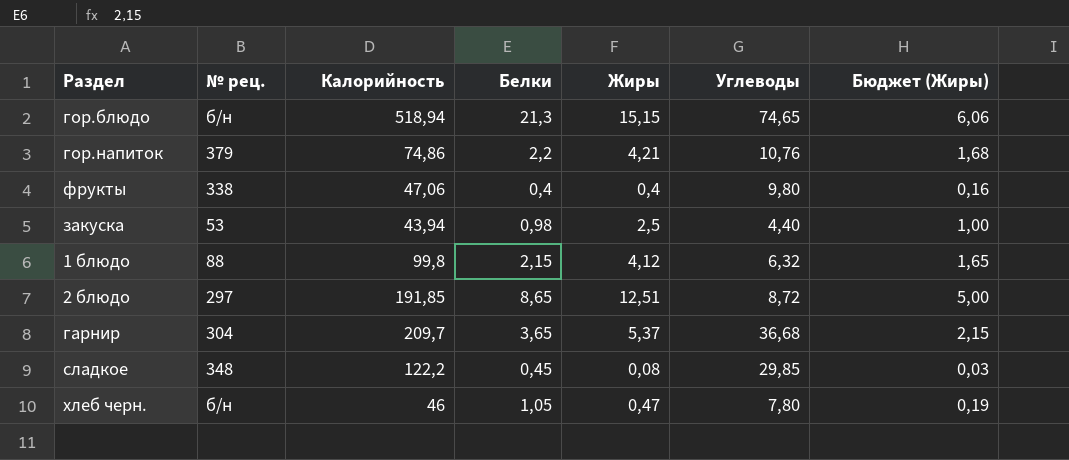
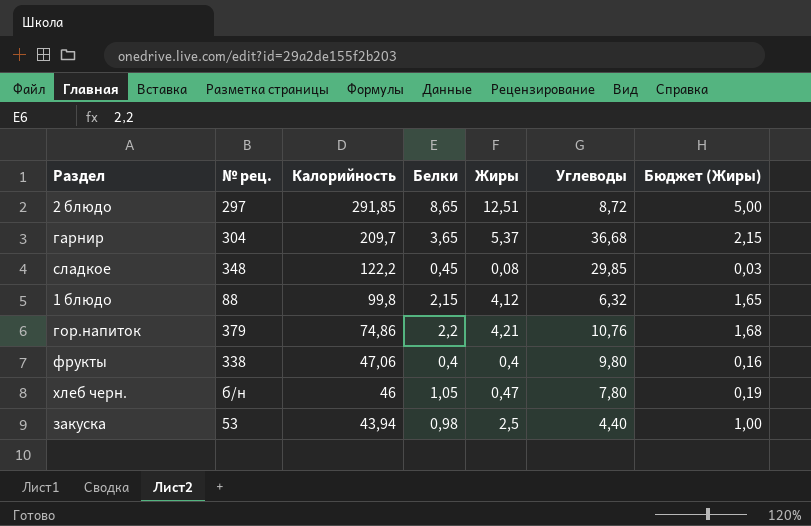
row order: none -> Калорийность descending
row гор.блюдо: б/н | 518,94 | 21,3 | 15,15 | 74,65 | 6,06 -> none
2 блюдо | Калорийность: 191,85 -> 291,85

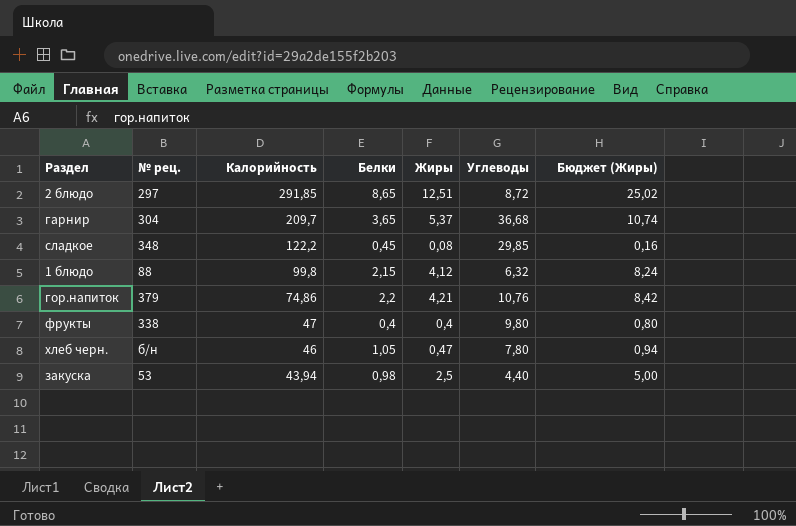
column Бюджет (Жиры) | formula: [Жиры] * 0,4 -> [Жиры] * 2
фрукты | Калорийность: 47,06 -> 47

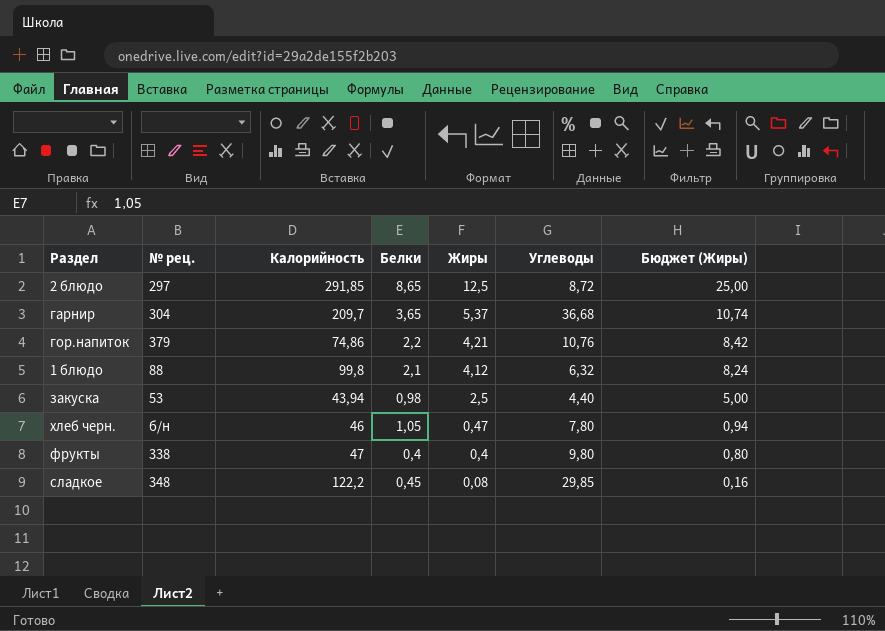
row order: Калорийность descending -> Жиры descending
2 блюдо | Жиры: 12,51 -> 12,5
2 блюдо | Бюджет (Жиры): 25,02 -> 25,00
1 блюдо | Белки: 2,15 -> 2,1

